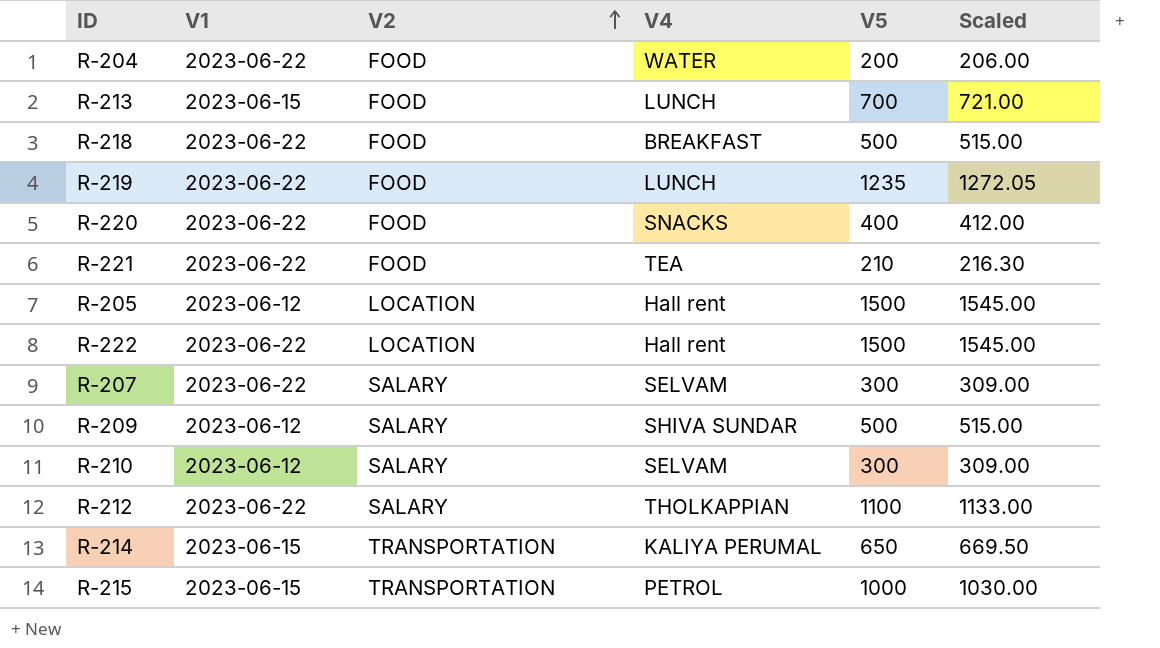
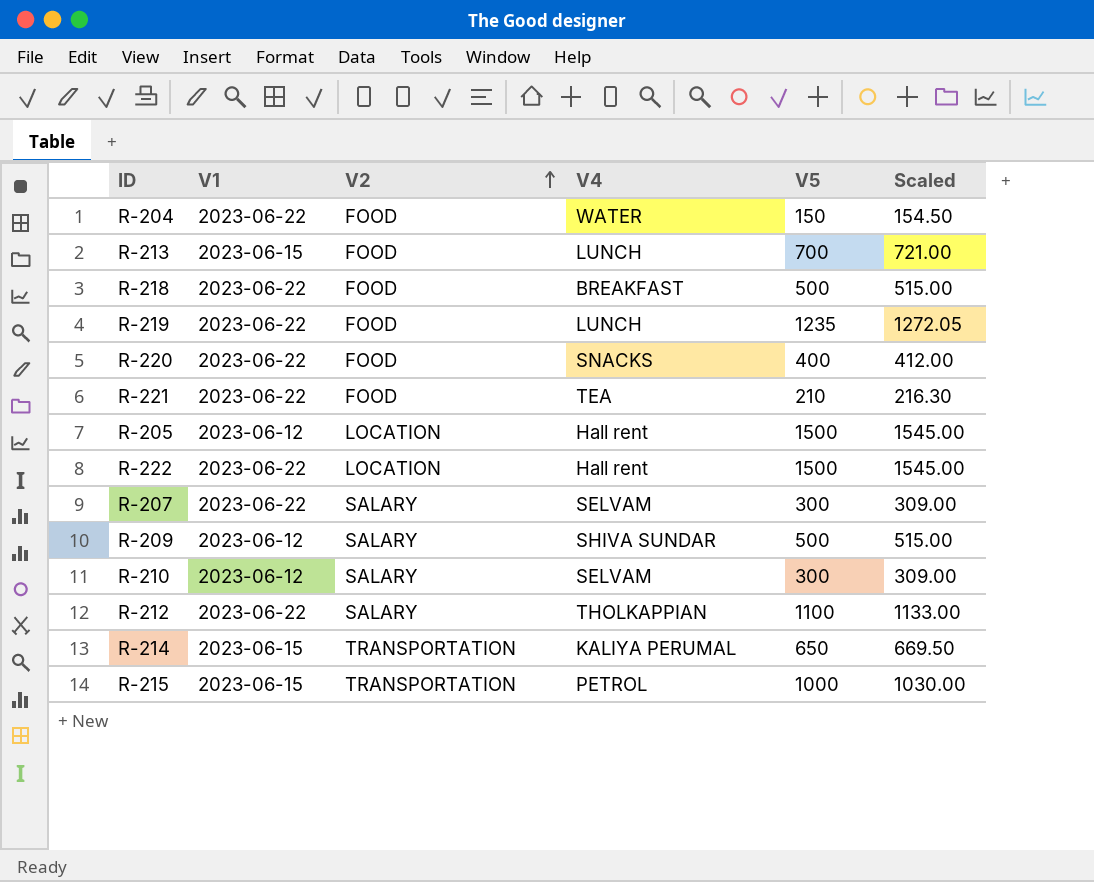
R-204 | V5: 200 -> 150
R-204 | Scaled: 206.00 -> 154.50

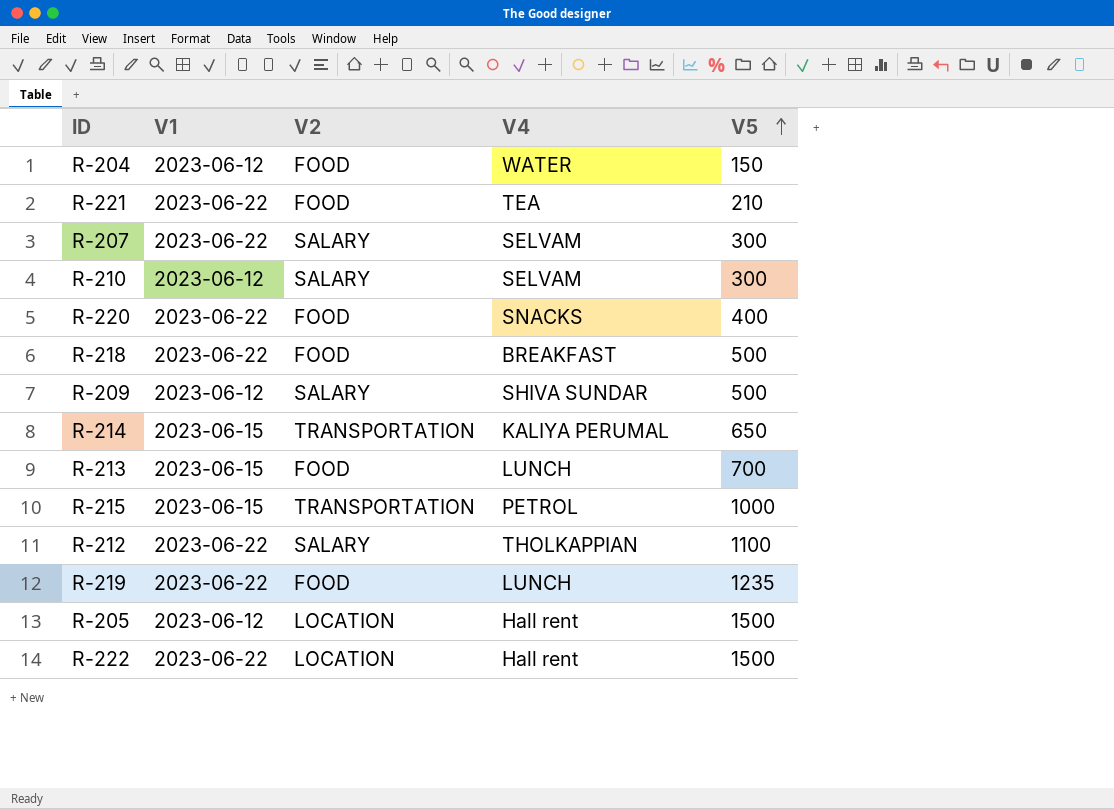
row order: V2 ascending -> V5 ascending
column Scaled | formula: [V5] * 1.03 -> none
R-204 | V1: 2023-06-22 -> 2023-06-12

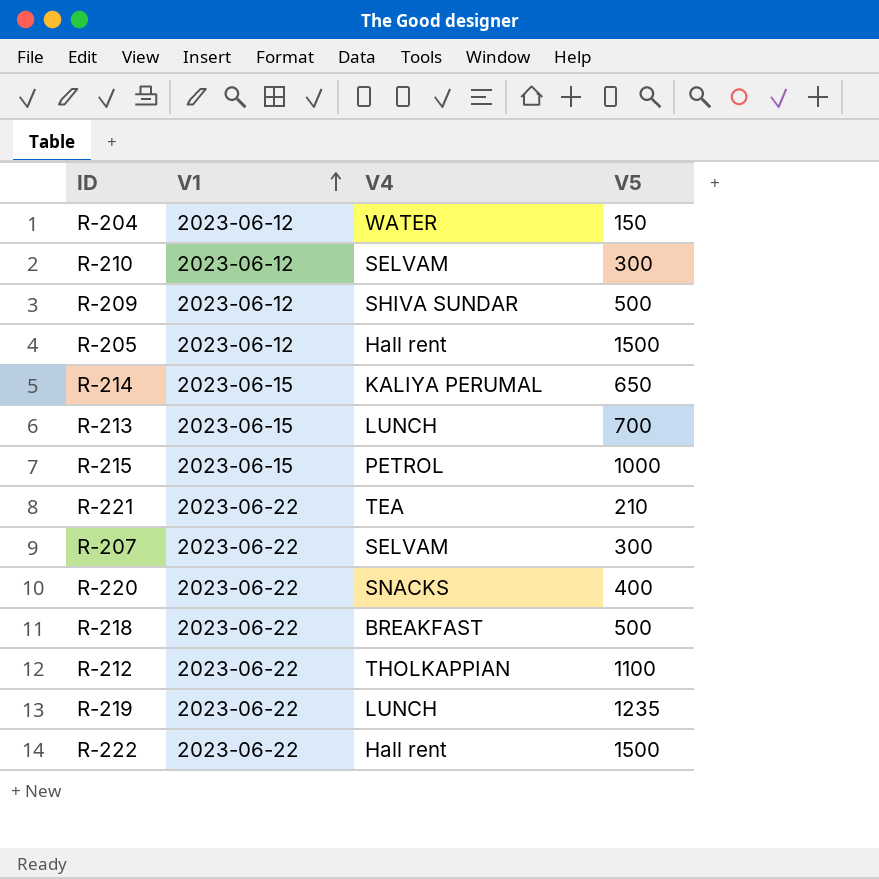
row order: V5 ascending -> V1 ascending
column V2 | position: 3 -> none

